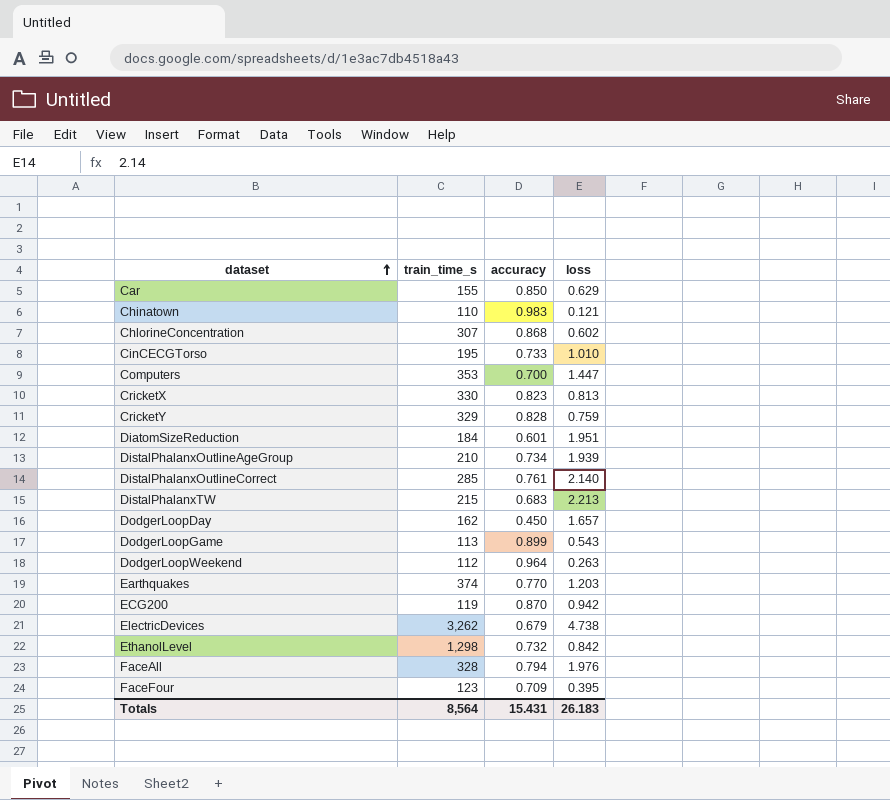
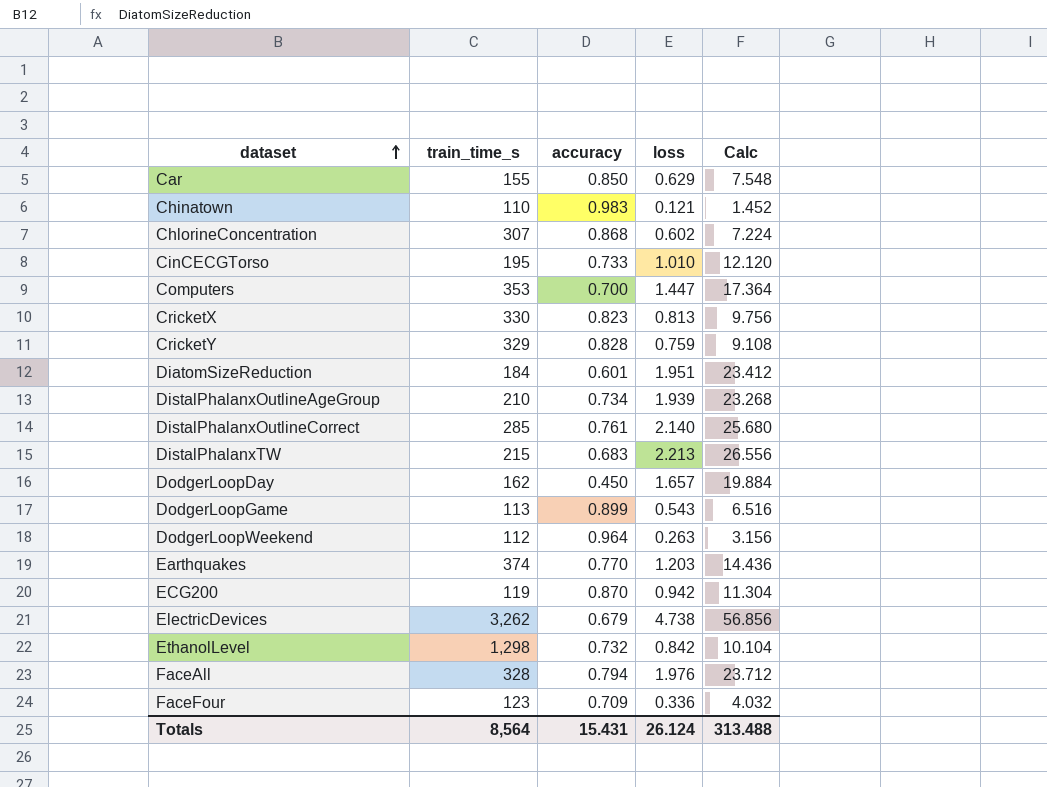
column Calc | formula: none -> [loss] * 12
FaceFour | loss: 0.395 -> 0.336
Totals | loss: 26.183 -> 26.124

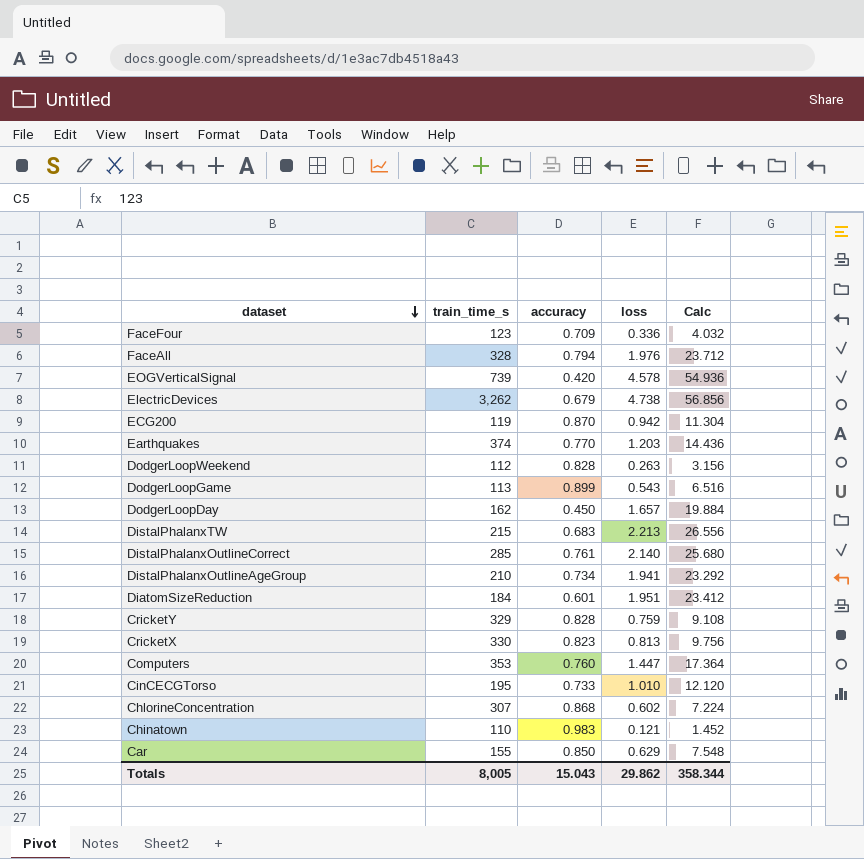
row order: dataset ascending -> dataset descending
row EthanolLevel: 1,298 | 0.732 | 0.842 | 10.104 -> none
row EOGVerticalSignal: none -> 739 | 0.420 | 4.578 | 54.936
DodgerLoopWeekend | accuracy: 0.964 -> 0.828
DistalPhalanxOutlineAgeGroup | loss: 1.939 -> 1.941
DistalPhalanxOutlineAgeGroup | Calc: 23.268 -> 23.292
Computers | accuracy: 0.700 -> 0.760
Totals | train_time_s: 8,564 -> 8,005
Totals | accuracy: 15.431 -> 15.043
Totals | loss: 26.124 -> 29.862
Totals | Calc: 313.488 -> 358.344

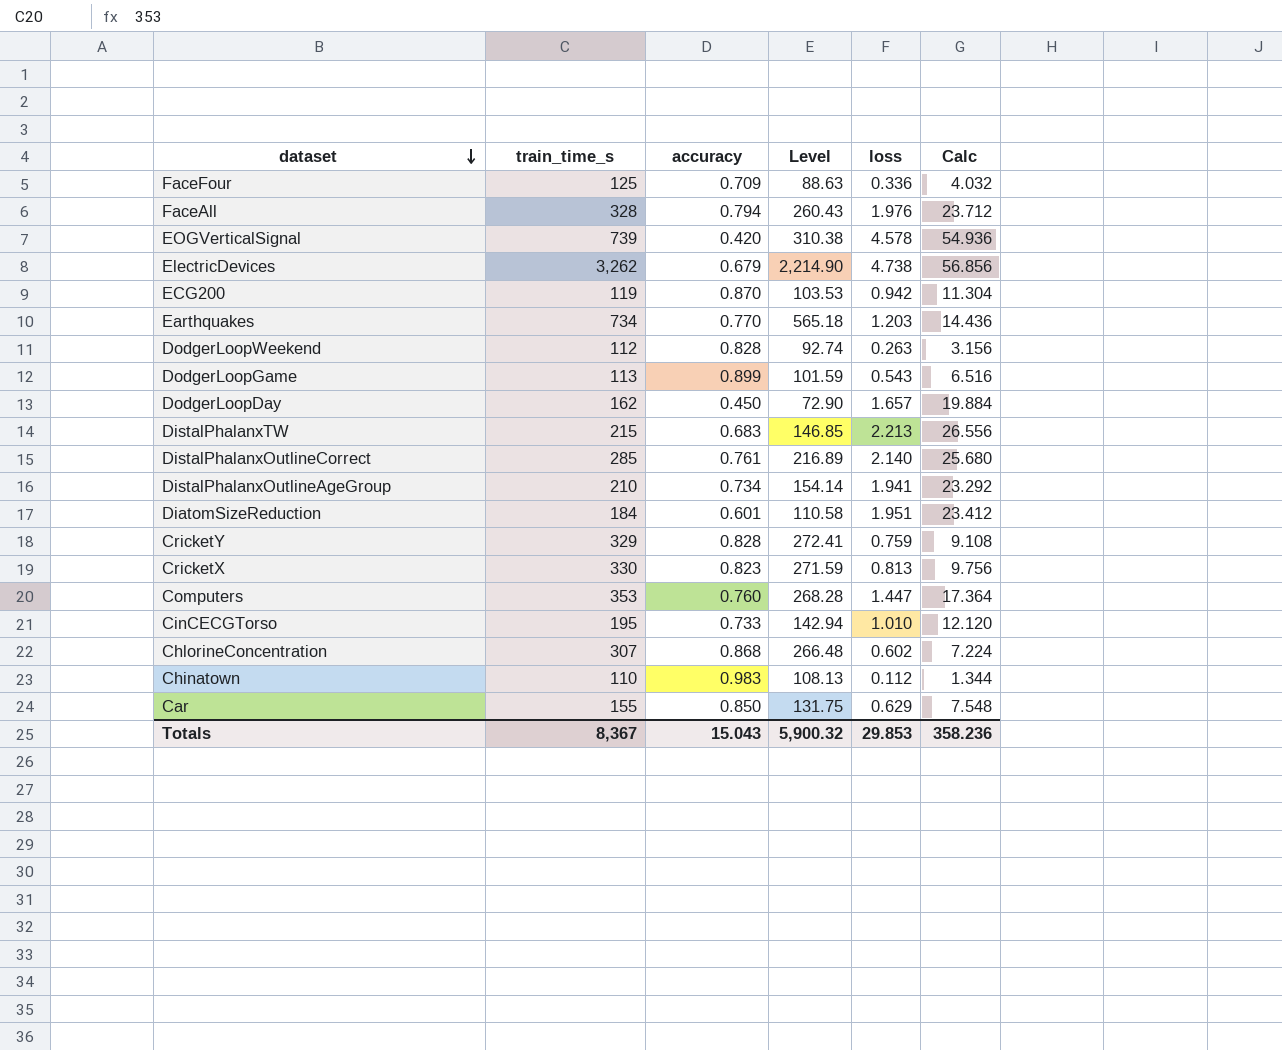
column Level | formula: none -> [train_time_s] * [accuracy]
FaceFour | train_time_s: 123 -> 125
Earthquakes | train_time_s: 374 -> 734
Chinatown | loss: 0.121 -> 0.112
Chinatown | Calc: 1.452 -> 1.344
Totals | train_time_s: 8,005 -> 8,367
Totals | loss: 29.862 -> 29.853
Totals | Calc: 358.344 -> 358.236

